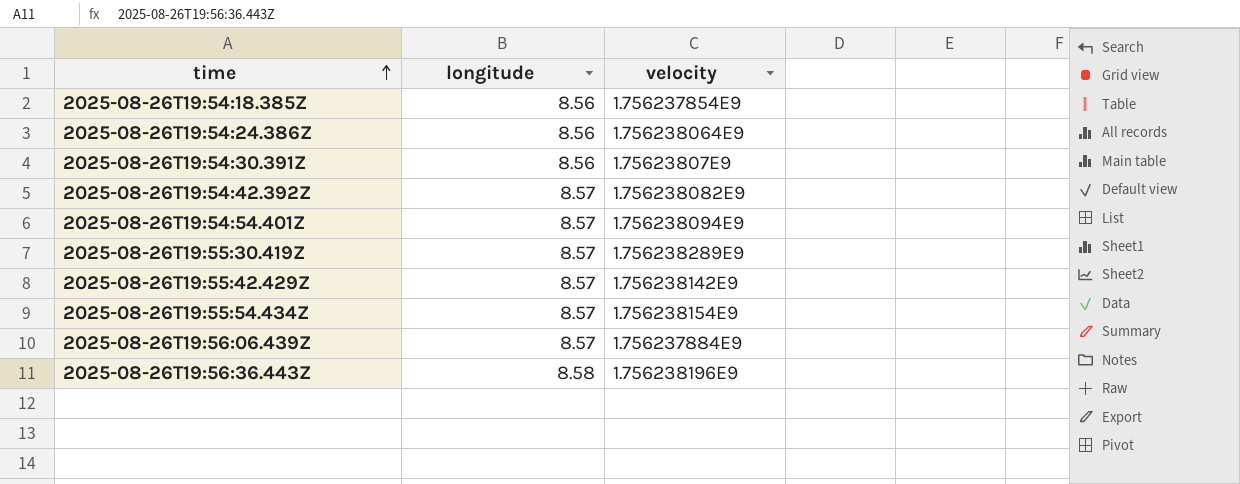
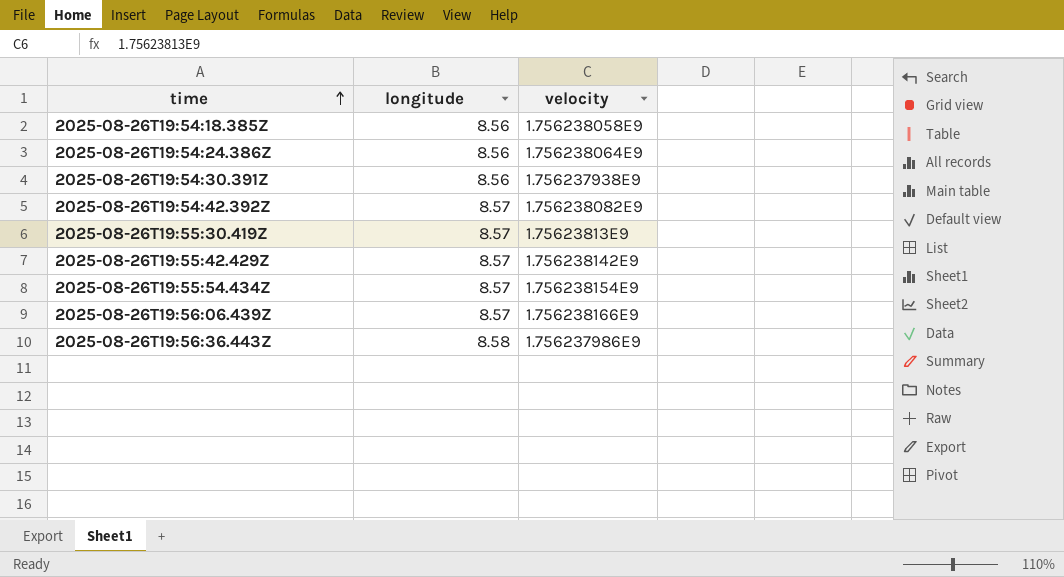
row 2025-08-26T19:54:54.401Z: 8.57 | 1.756238094E9 -> none
2025-08-26T19:54:18.385Z | velocity: 1.756237854E9 -> 1.756238058E9
2025-08-26T19:54:30.391Z | velocity: 1.75623807E9 -> 1.756237938E9
2025-08-26T19:55:30.419Z | velocity: 1.756238289E9 -> 1.75623813E9
2025-08-26T19:56:06.439Z | velocity: 1.756237884E9 -> 1.756238166E9
2025-08-26T19:56:36.443Z | velocity: 1.756238196E9 -> 1.756237986E9

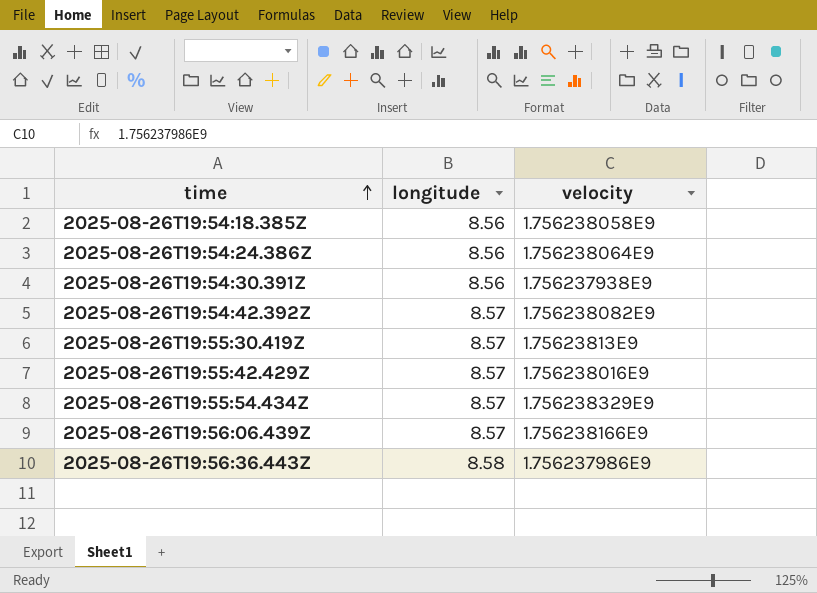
2025-08-26T19:55:42.429Z | velocity: 1.756238142E9 -> 1.756238016E9
2025-08-26T19:55:54.434Z | velocity: 1.756238154E9 -> 1.756238329E9

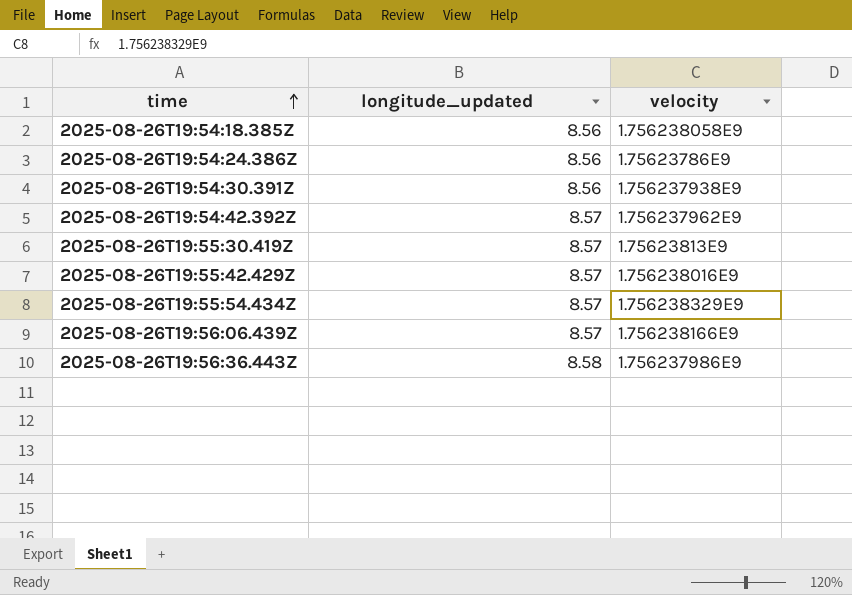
column name: longitude -> longitude_updated
2025-08-26T19:54:24.386Z | velocity: 1.756238064E9 -> 1.75623786E9
2025-08-26T19:54:42.392Z | velocity: 1.756238082E9 -> 1.756237962E9

